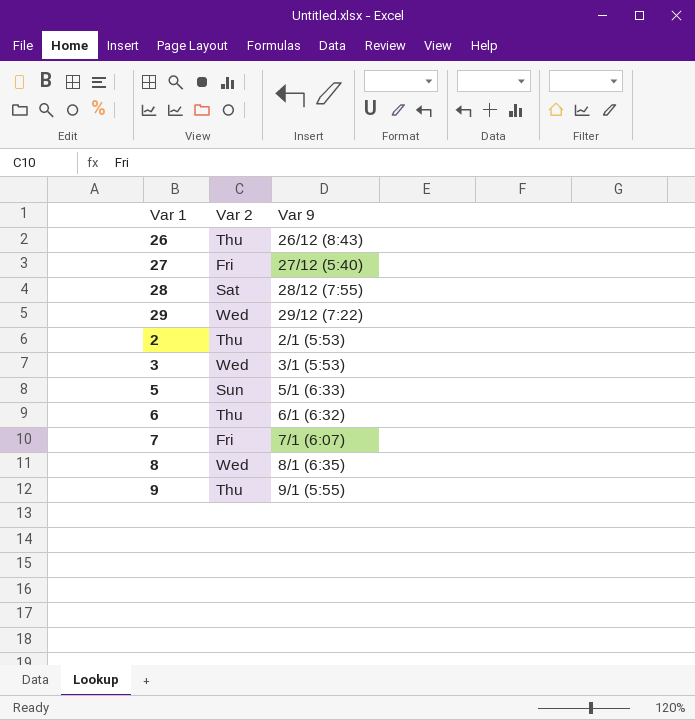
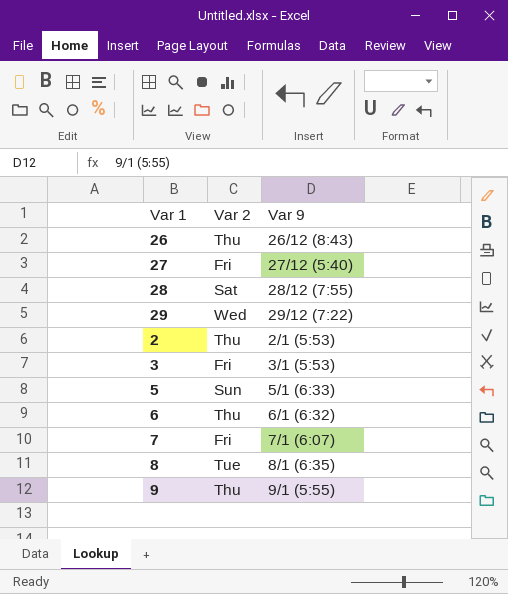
3 | Var 2: Wed -> Fri
8 | Var 2: Wed -> Tue

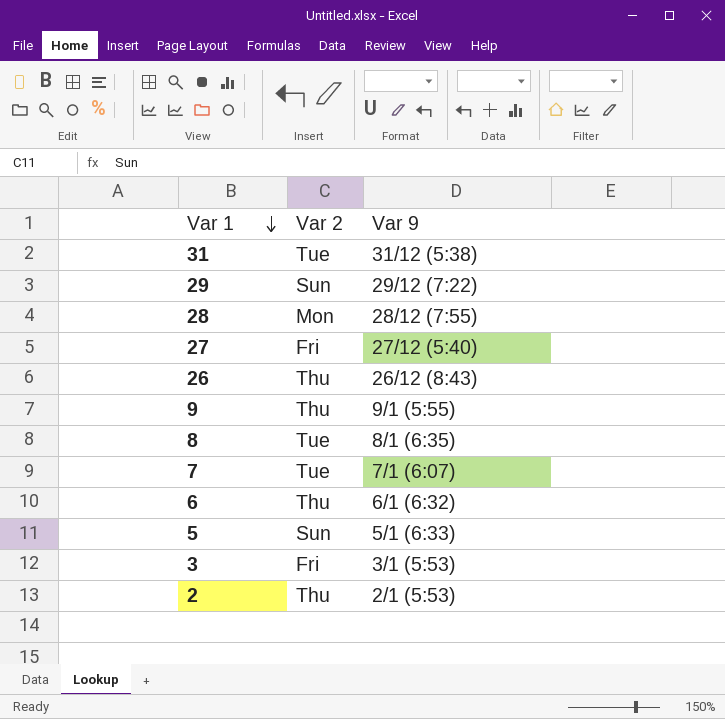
row order: none -> Var 1 descending
row 31: none -> Tue | 31/12 (5:38)
29 | Var 2: Wed -> Sun
28 | Var 2: Sat -> Mon
7 | Var 2: Fri -> Tue

